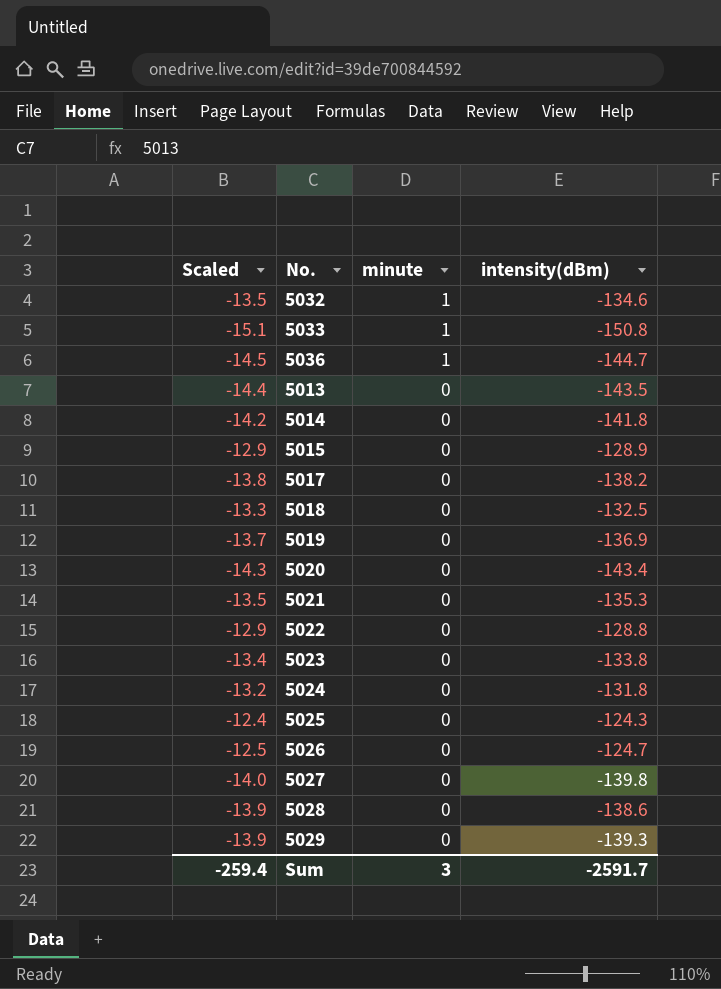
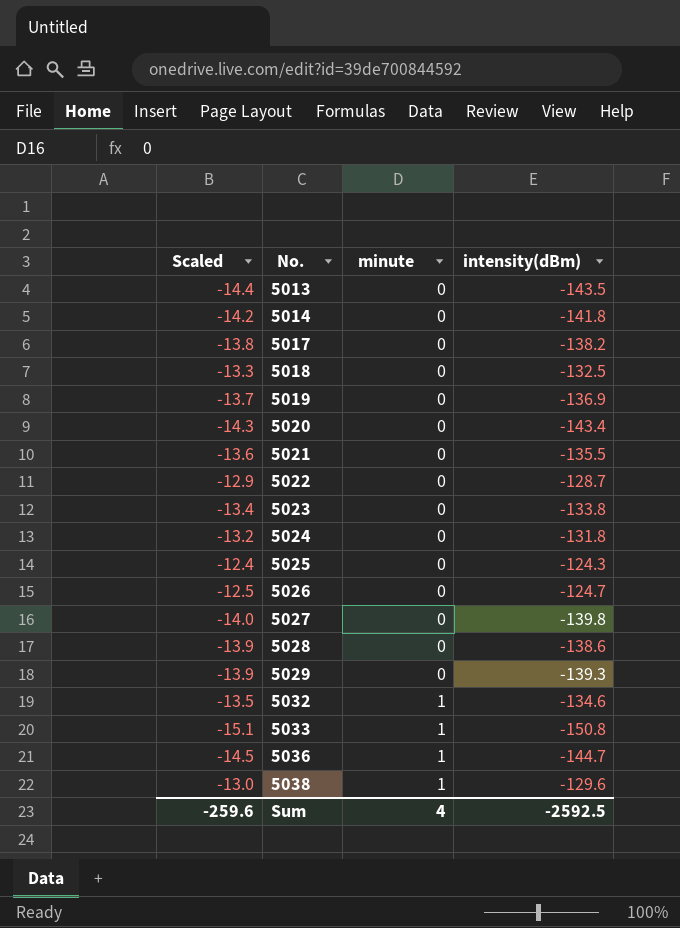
row order: minute descending -> No. ascending
row 5015: -12.9 | 0 | -128.9 -> none
5021 | Scaled: -13.5 -> -13.6
5021 | intensity(dBm): -135.3 -> -135.5
5022 | intensity(dBm): -128.8 -> -128.7
row 5038: none -> -13.0 | 1 | -129.6
Sum | Scaled: -259.4 -> -259.6
Sum | minute: 3 -> 4
Sum | intensity(dBm): -2591.7 -> -2592.5

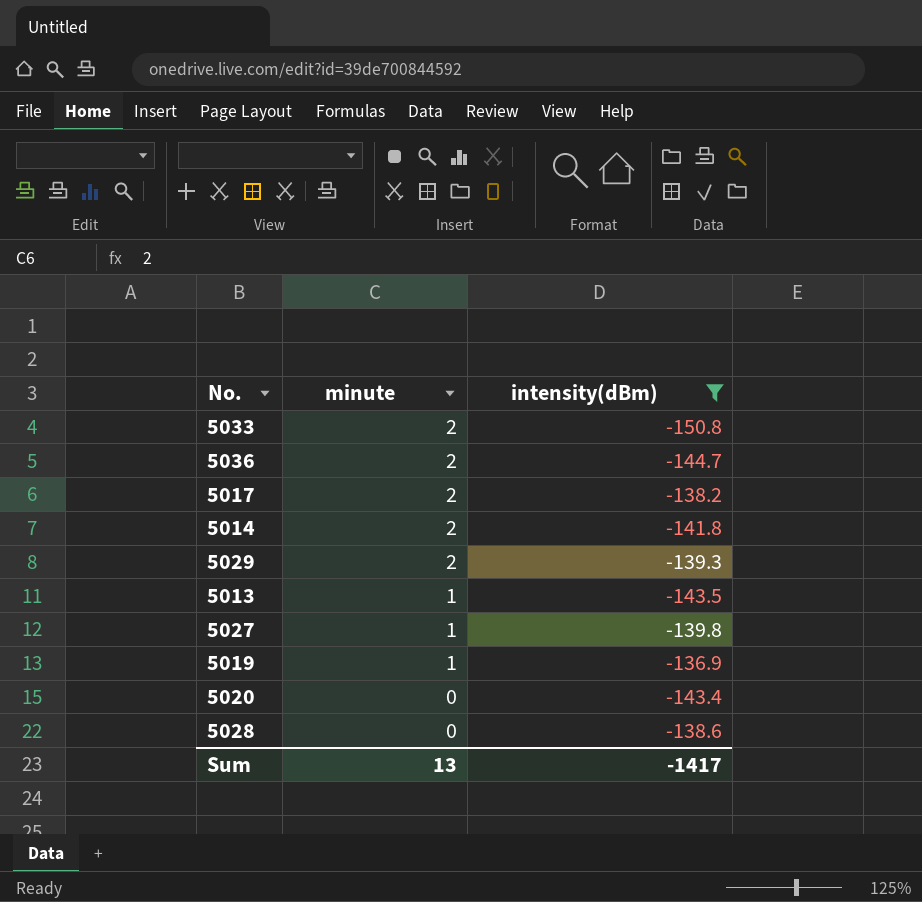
filter: none -> intensity(dBm) <= -136.9
row order: No. ascending -> minute descending
column Scaled | formula: [intensity(dBm)] * 0.1 -> none
5033 | minute: 1 -> 2
5036 | minute: 1 -> 2
5017 | minute: 0 -> 2
5014 | minute: 0 -> 2
5029 | minute: 0 -> 2
5013 | minute: 0 -> 1
5027 | minute: 0 -> 1
5019 | minute: 0 -> 1
Sum | minute: 4 -> 13
Sum | intensity(dBm): -2592.5 -> -1417

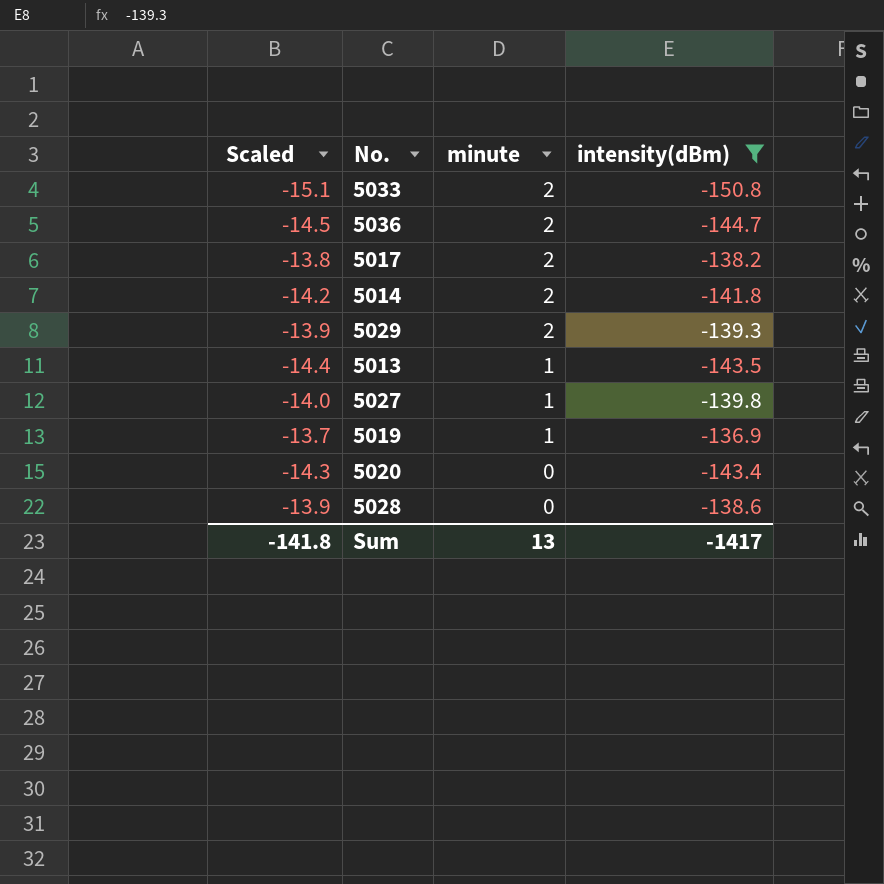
column Scaled | formula: none -> [intensity(dBm)] * 0.1

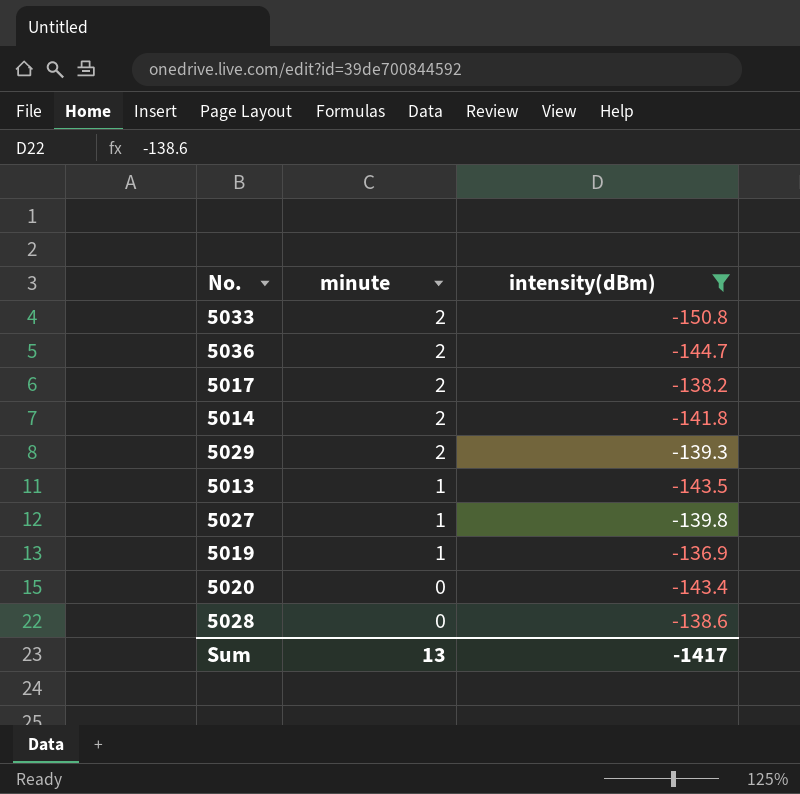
column Scaled | formula: [intensity(dBm)] * 0.1 -> none

